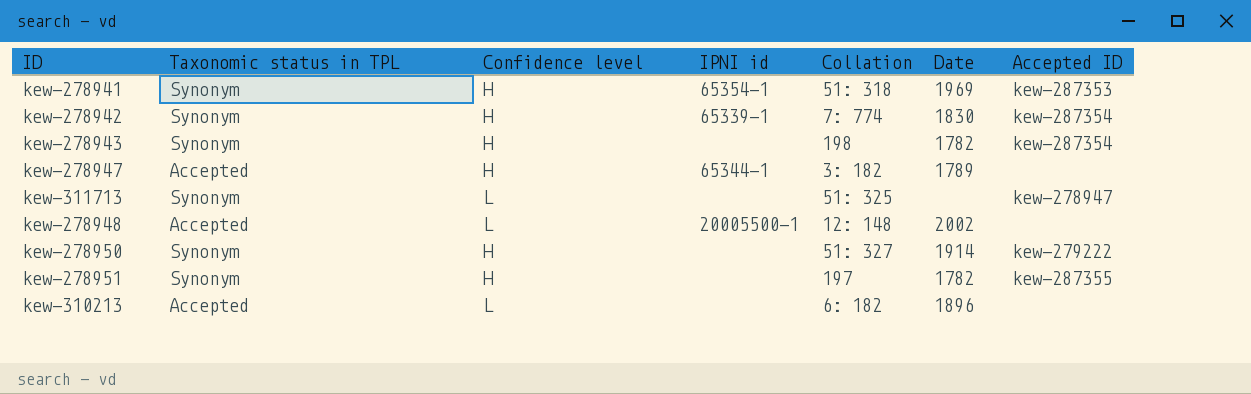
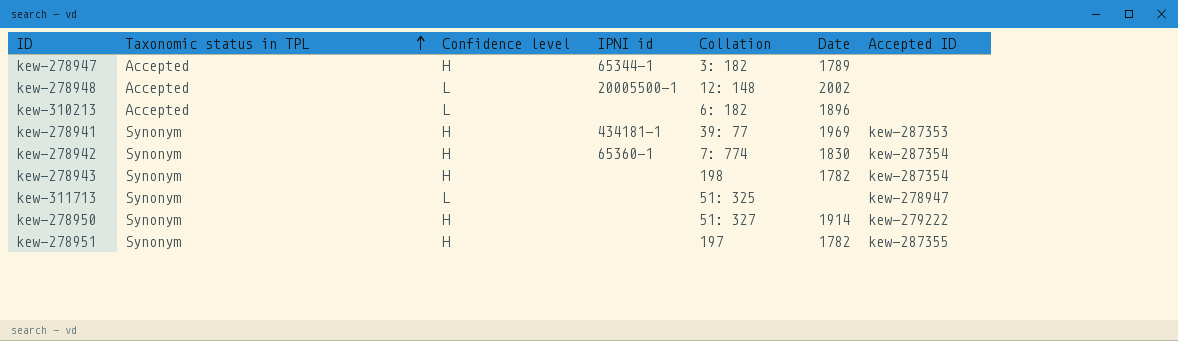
row order: none -> Taxonomic status in TPL ascending
kew-278941 | IPNI id: 65354-1 -> 434181-1
kew-278941 | Collation: 51: 318 -> 39: 77
kew-278942 | IPNI id: 65339-1 -> 65360-1

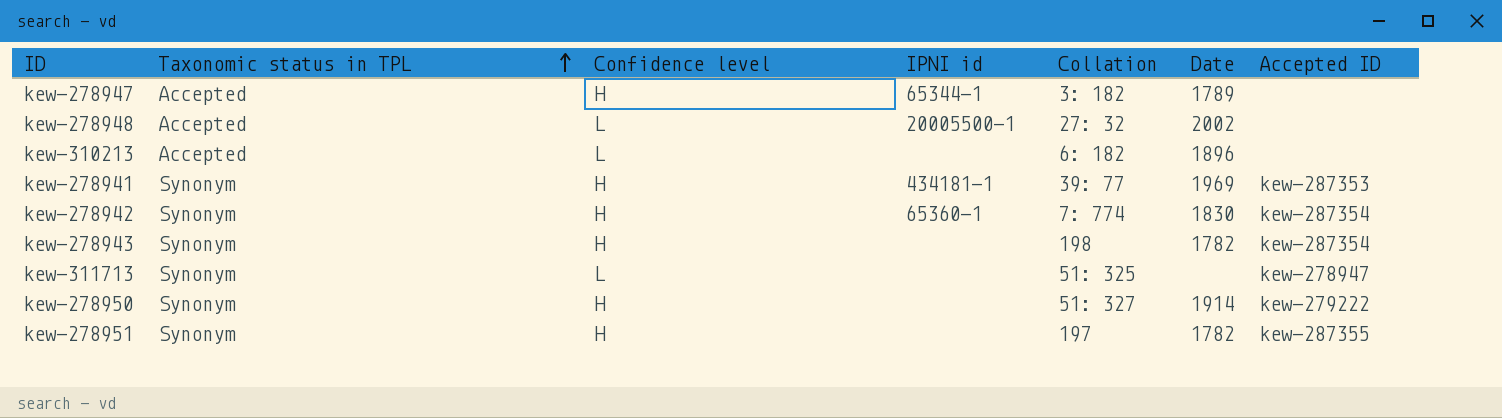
kew-278948 | Collation: 12: 148 -> 27: 32

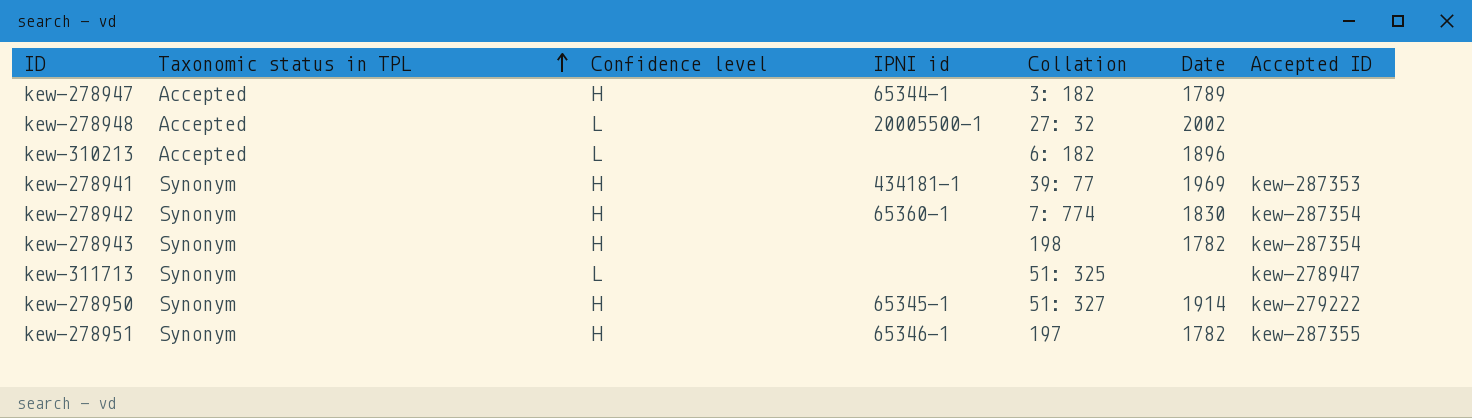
kew-278950 | IPNI id: none -> 65345-1
kew-278951 | IPNI id: none -> 65346-1

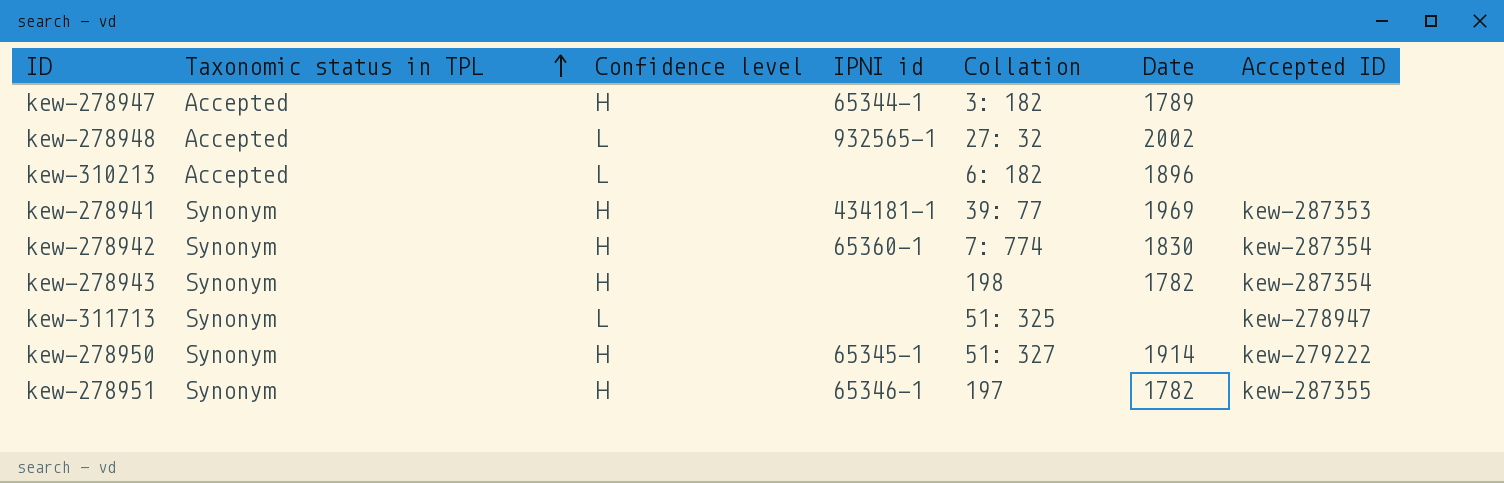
kew-278948 | IPNI id: 20005500-1 -> 932565-1

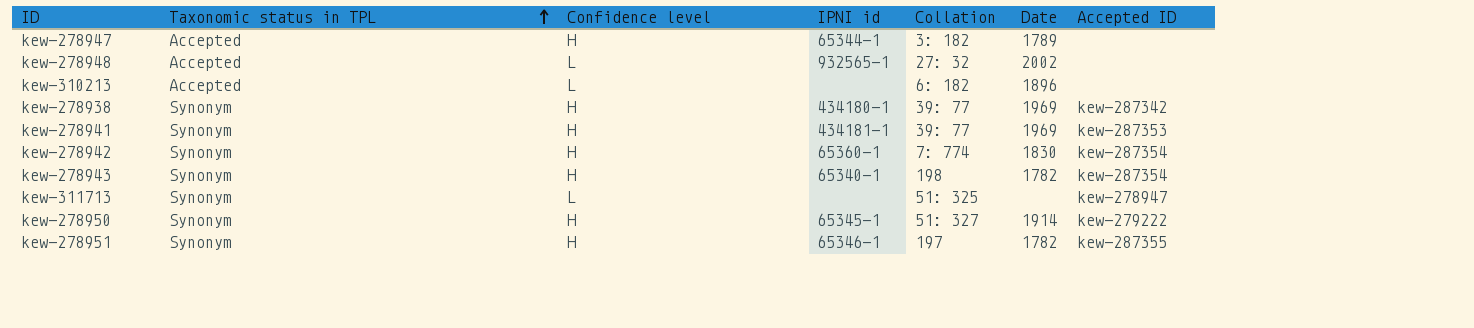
row kew-278938: none -> Synonym | H | 434180-1 | 39: 77 | 1969 | kew-287342
kew-278943 | IPNI id: none -> 65340-1

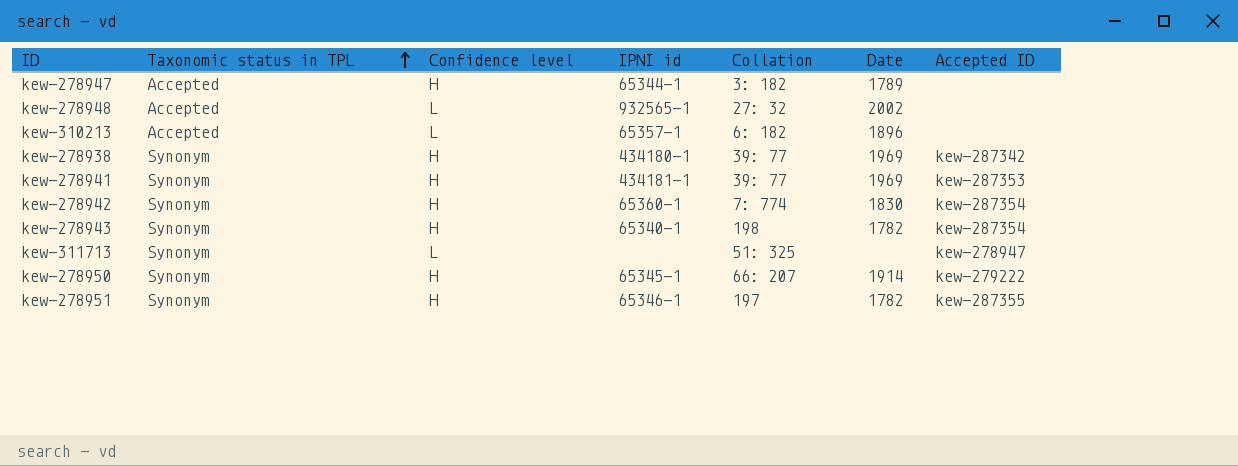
kew-310213 | IPNI id: none -> 65357-1
kew-278950 | Collation: 51: 327 -> 66: 207

